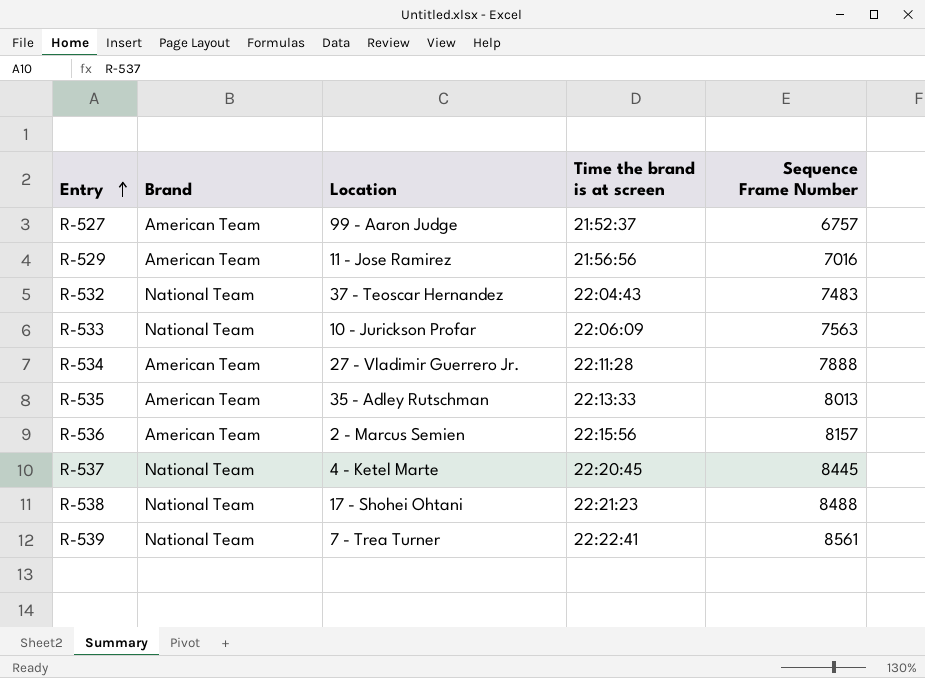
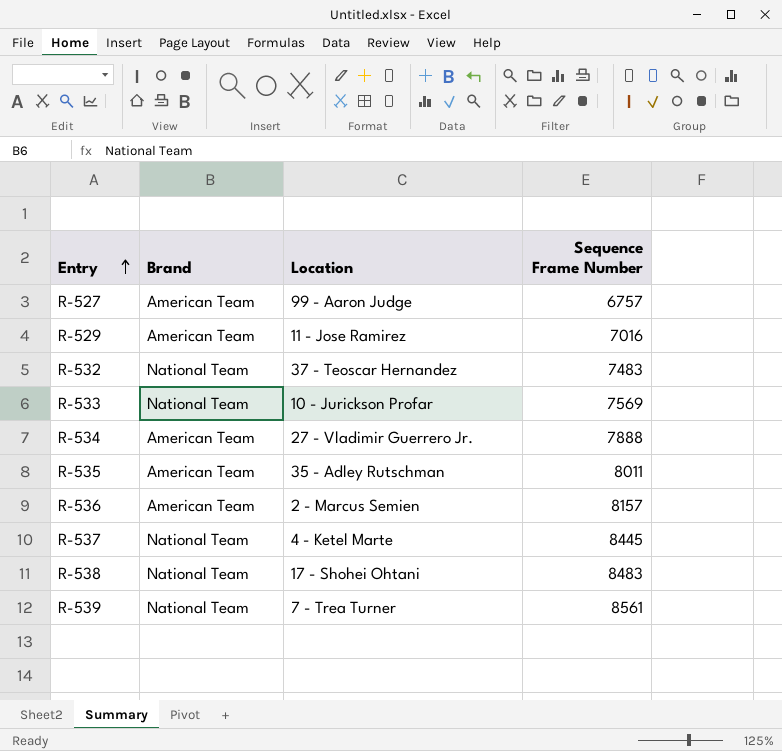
column Time the brand is at screen | position: 4 -> none
R-533 | Sequence Frame Number: 7563 -> 7569
R-535 | Sequence Frame Number: 8013 -> 8011
R-538 | Sequence Frame Number: 8488 -> 8483

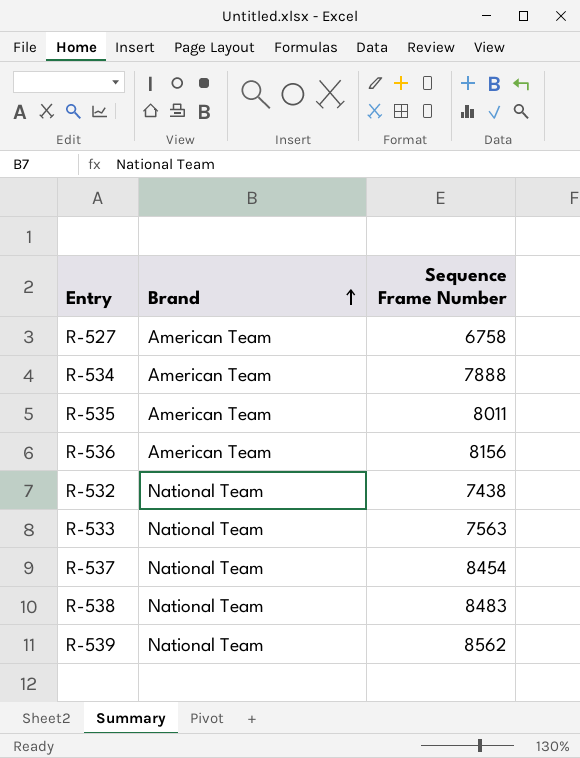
row order: Entry ascending -> Brand ascending
column Location | position: 3 -> none
row R-529: American Team | 11 - Jose Ramirez | 7016 -> none
R-527 | Sequence Frame Number: 6757 -> 6758
R-536 | Sequence Frame Number: 8157 -> 8156
R-532 | Sequence Frame Number: 7483 -> 7438
R-533 | Sequence Frame Number: 7569 -> 7563
R-537 | Sequence Frame Number: 8445 -> 8454
R-539 | Sequence Frame Number: 8561 -> 8562

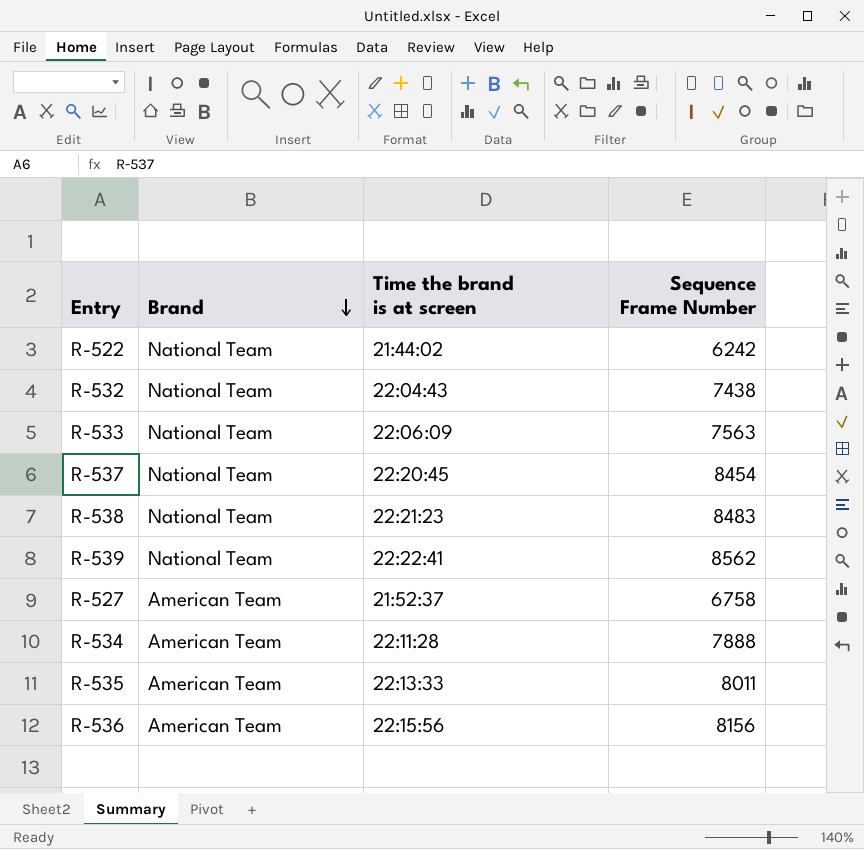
row order: Brand ascending -> Brand descending
column Time the brand is at screen | position: none -> 3
row R-522: none -> National Team | 21:44:02 | 6242

